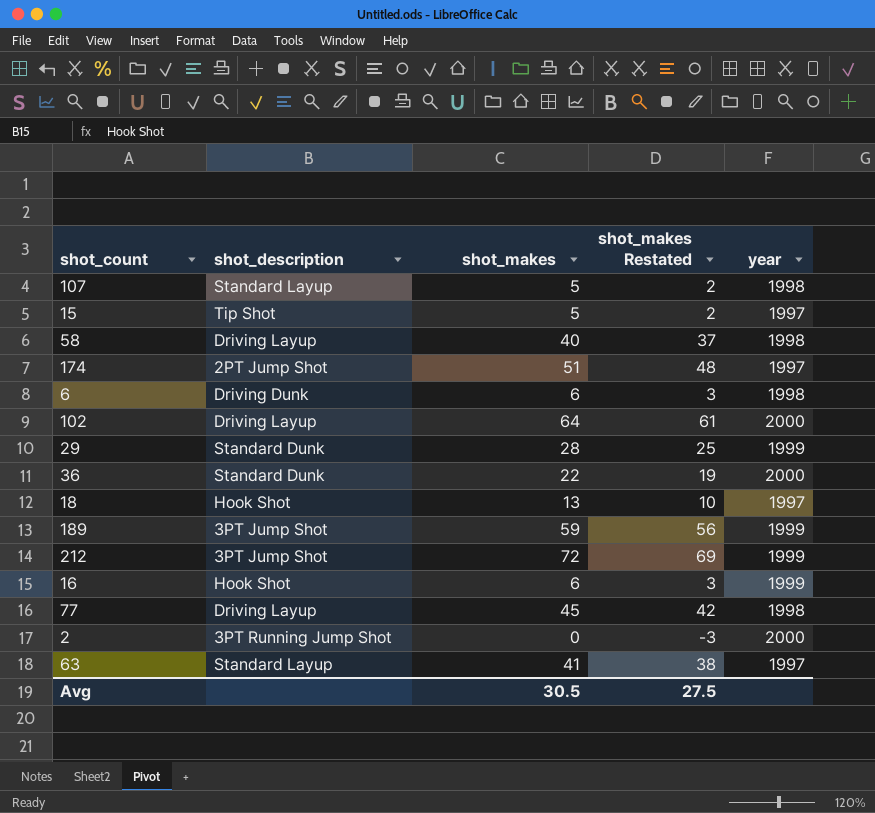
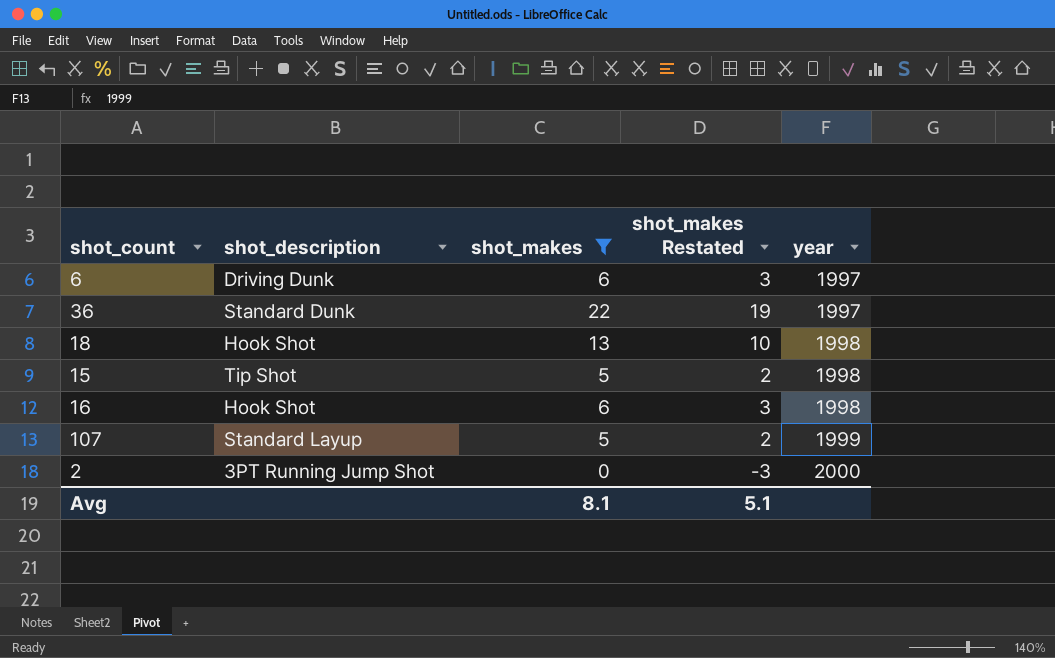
filter: none -> shot_makes <= 22
row order: none -> year ascending
6 | year: 1998 -> 1997
36 | year: 2000 -> 1997
18 | year: 1997 -> 1998
15 | year: 1997 -> 1998
16 | year: 1999 -> 1998
107 | year: 1998 -> 1999
Avg | shot_makes: 30.5 -> 8.1
Avg | shot_makes Restated: 27.5 -> 5.1

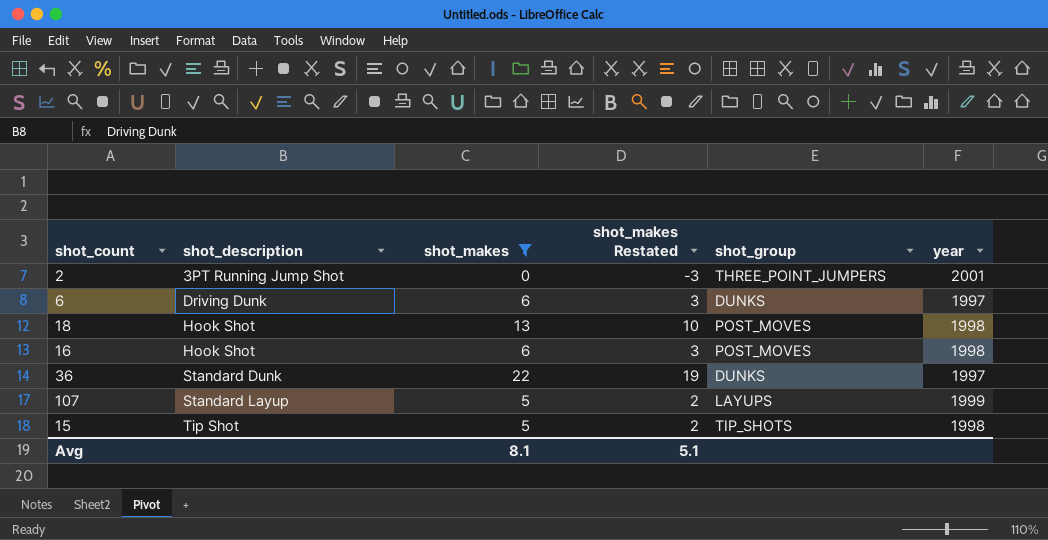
row order: year ascending -> shot_description ascending
column shot_group | position: none -> 5
2 | year: 2000 -> 2001

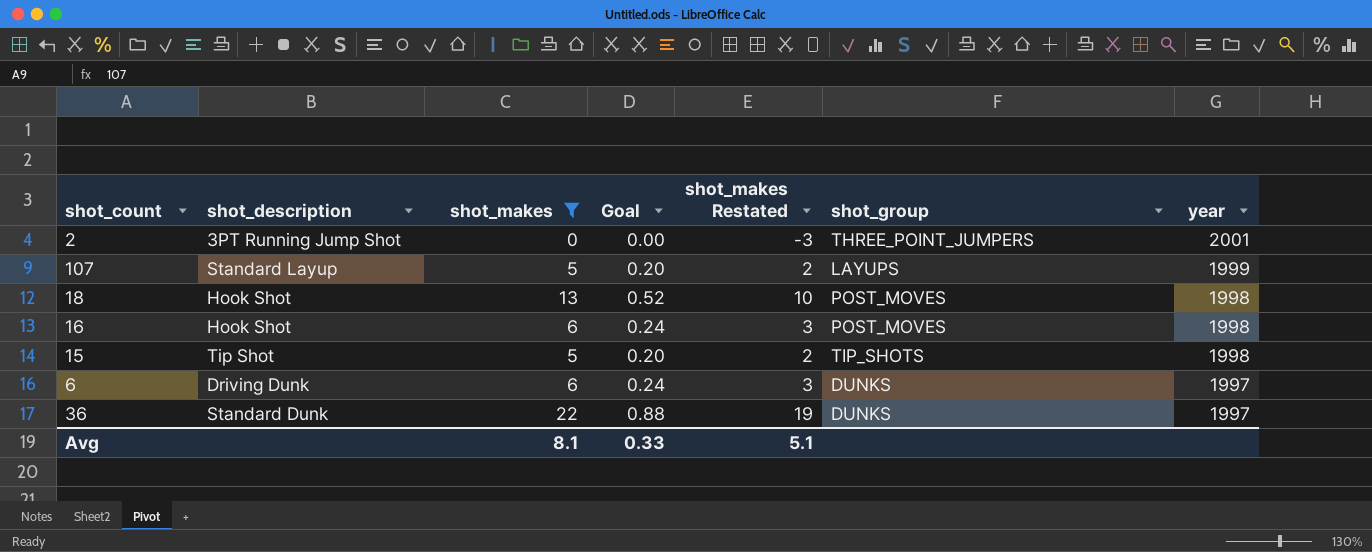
row order: shot_description ascending -> year descending
column Goal | formula: none -> [shot_makes] * 0.04

